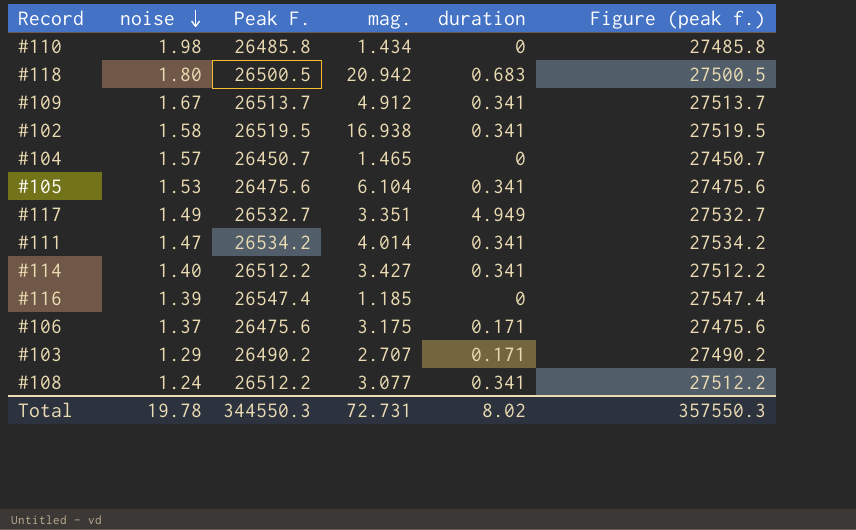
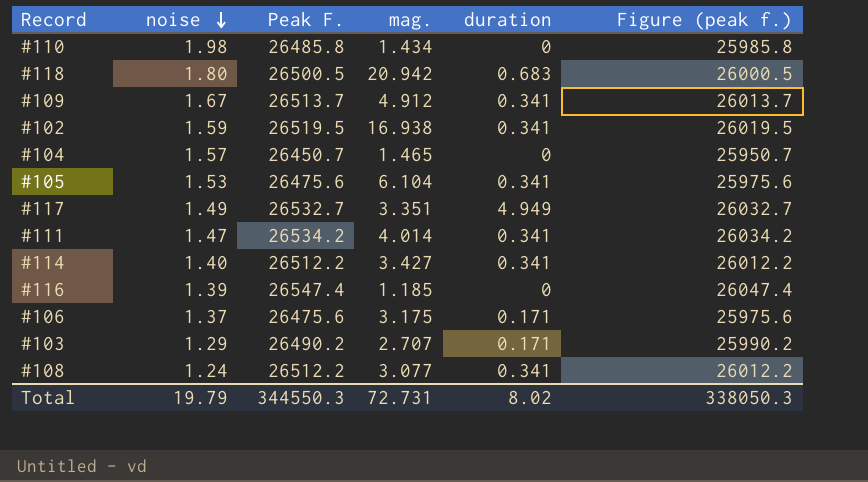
column Figure (peak f.) | formula: [Peak F.] + 1000 -> [Peak F.] - 500
#102 | noise: 1.58 -> 1.59
Total | noise: 19.78 -> 19.79
Total | Figure (peak f.): 357550.3 -> 338050.3

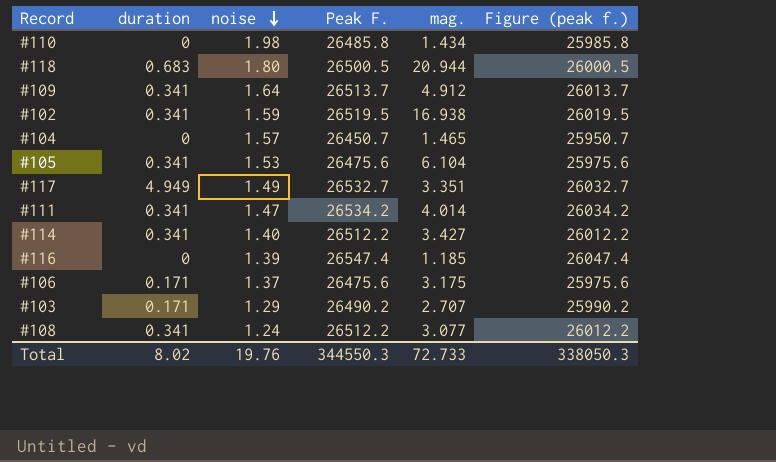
column duration | position: 5 -> 2
#118 | mag.: 20.942 -> 20.944
#109 | noise: 1.67 -> 1.64
Total | noise: 19.79 -> 19.76
Total | mag.: 72.731 -> 72.733

